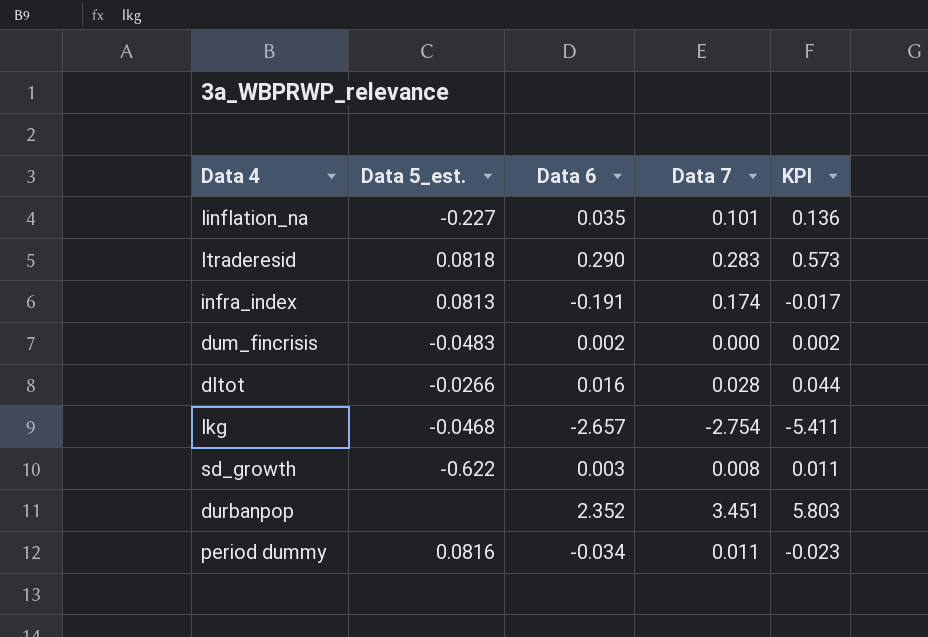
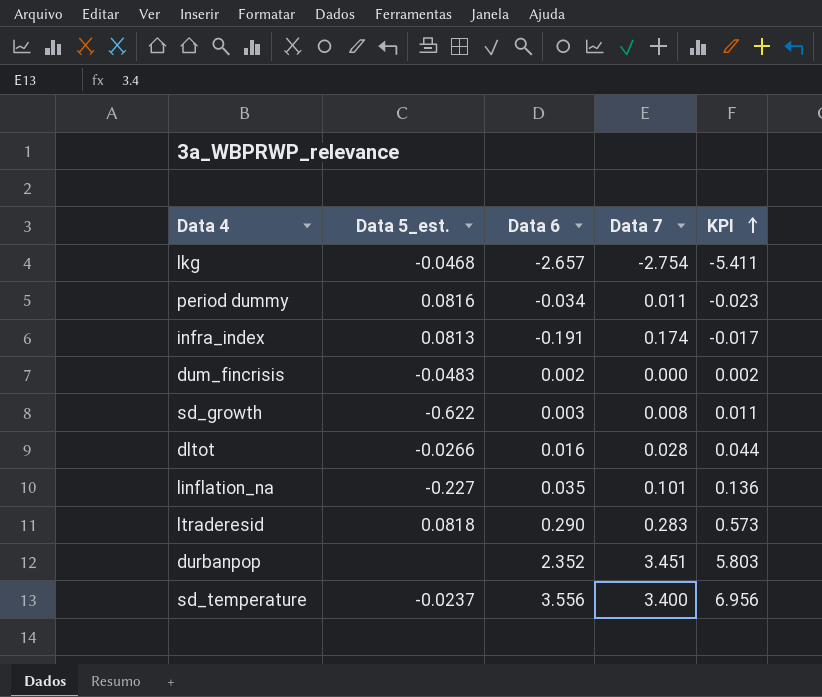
row order: none -> KPI ascending
row sd_temperature: none -> -0.0237 | 3.556 | 3.400 | 6.956

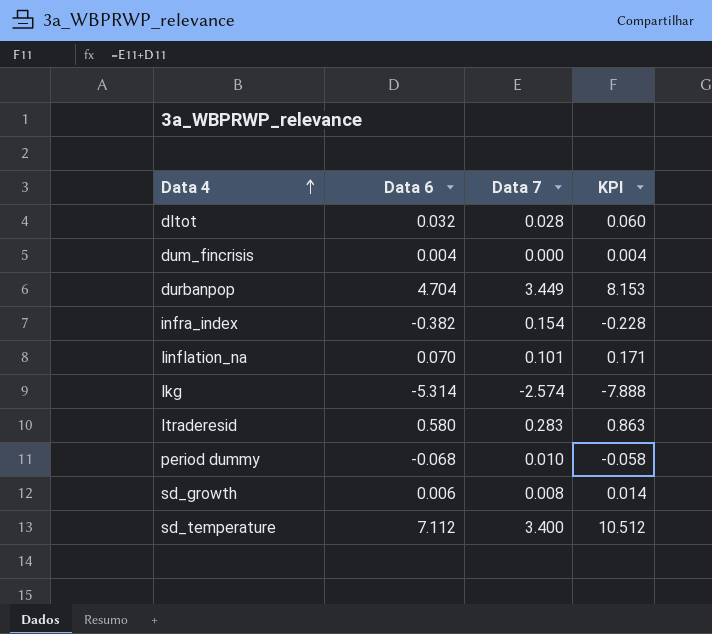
row order: KPI ascending -> Data 4 ascending
column Data 5_est. | position: 2 -> none
dltot | Data 6: 0.016 -> 0.032
dltot | KPI: 0.044 -> 0.060
dum_fincrisis | Data 6: 0.002 -> 0.004
dum_fincrisis | KPI: 0.002 -> 0.004
durbanpop | Data 6: 2.352 -> 4.704
durbanpop | Data 7: 3.451 -> 3.449
durbanpop | KPI: 5.803 -> 8.153
infra_index | Data 6: -0.191 -> -0.382
infra_index | Data 7: 0.174 -> 0.154
infra_index | KPI: -0.017 -> -0.228
linflation_na | Data 6: 0.035 -> 0.070
linflation_na | KPI: 0.136 -> 0.171
lkg | Data 6: -2.657 -> -5.314
lkg | Data 7: -2.754 -> -2.574
lkg | KPI: -5.411 -> -7.888
ltraderesid | Data 6: 0.290 -> 0.580
ltraderesid | KPI: 0.573 -> 0.863
period dummy | Data 6: -0.034 -> -0.068
period dummy | Data 7: 0.011 -> 0.010
period dummy | KPI: -0.023 -> -0.058
sd_growth | Data 6: 0.003 -> 0.006
sd_growth | KPI: 0.011 -> 0.014
sd_temperature | Data 6: 3.556 -> 7.112
sd_temperature | KPI: 6.956 -> 10.512

